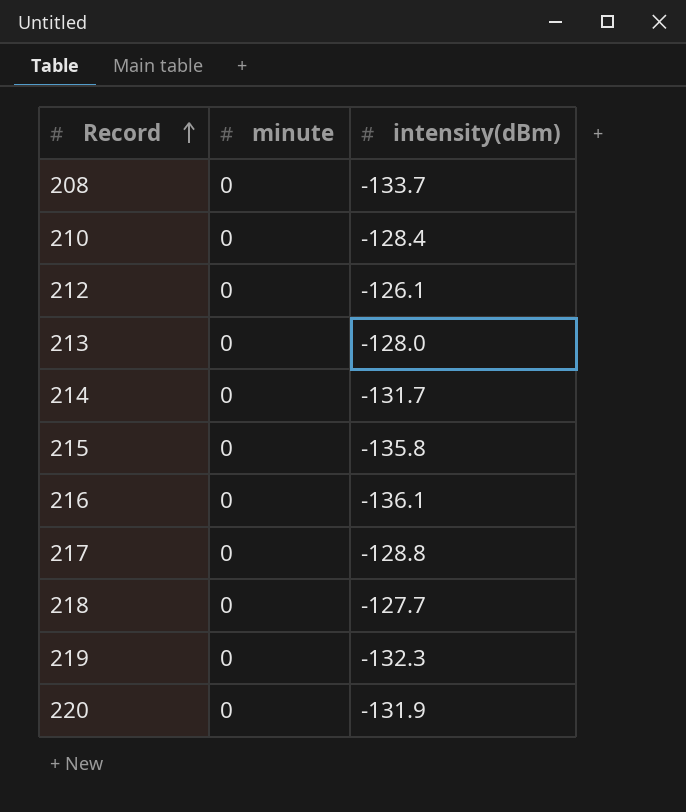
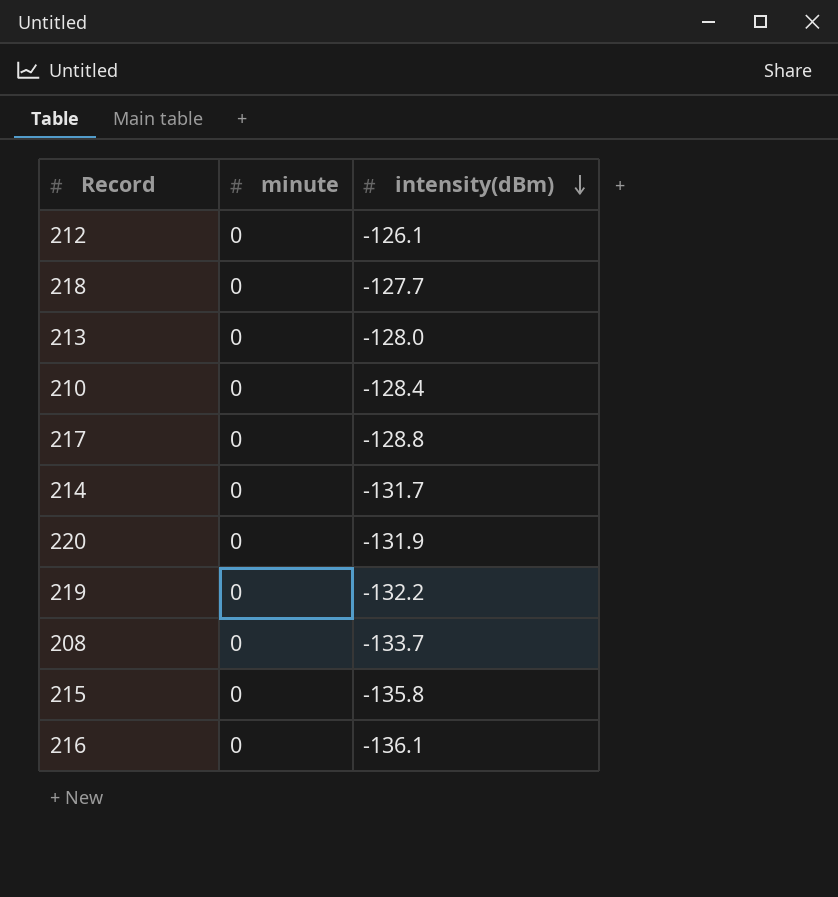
row order: Record ascending -> intensity(dBm) descending
219 | intensity(dBm): -132.3 -> -132.2

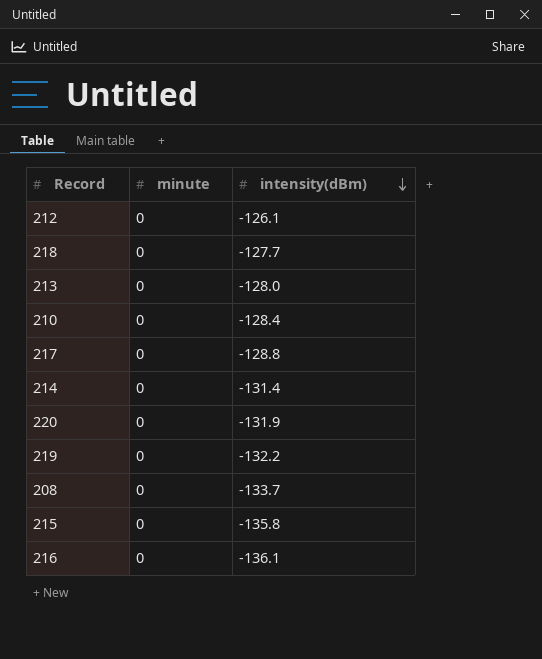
214 | intensity(dBm): -131.7 -> -131.4

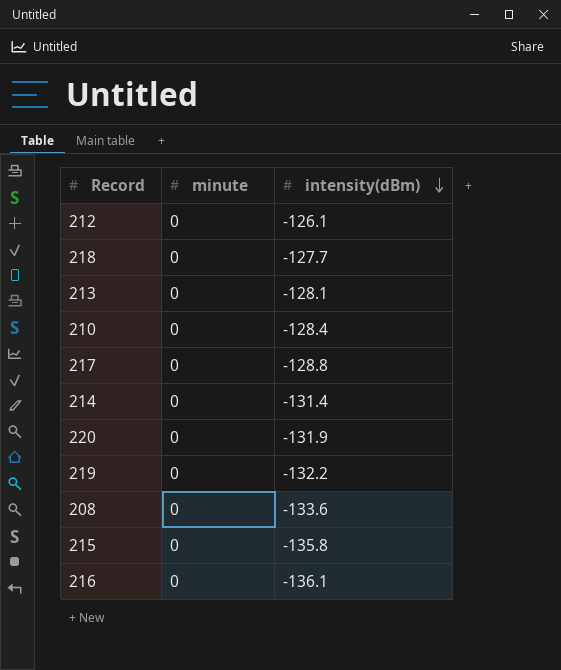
213 | intensity(dBm): -128.0 -> -128.1
208 | intensity(dBm): -133.7 -> -133.6

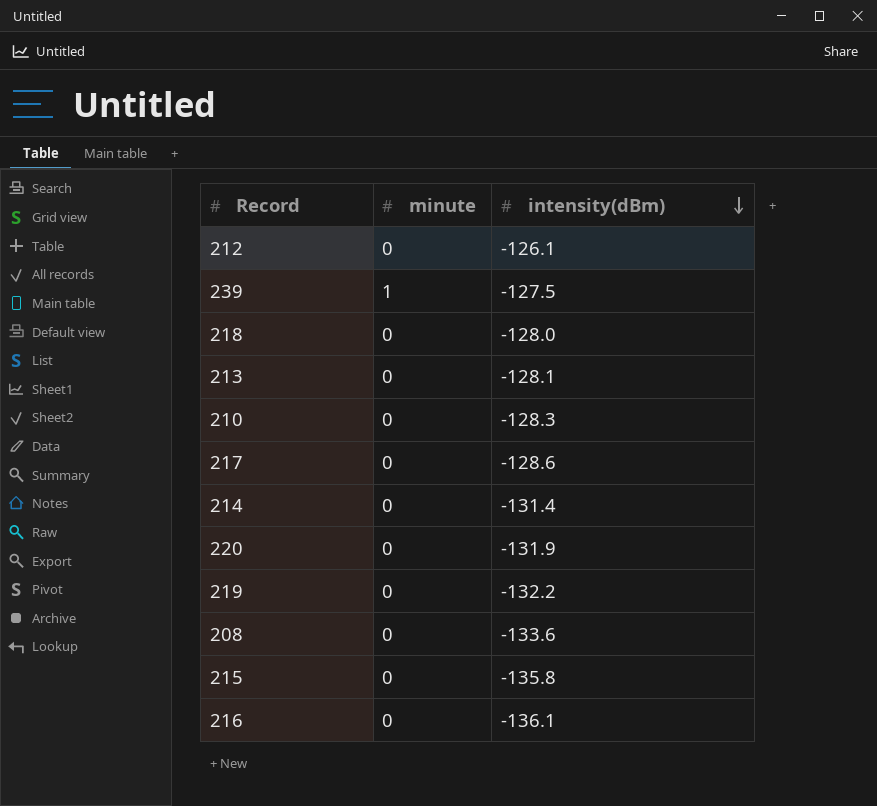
row 239: none -> 1 | -127.5
218 | intensity(dBm): -127.7 -> -128.0
210 | intensity(dBm): -128.4 -> -128.3
217 | intensity(dBm): -128.8 -> -128.6

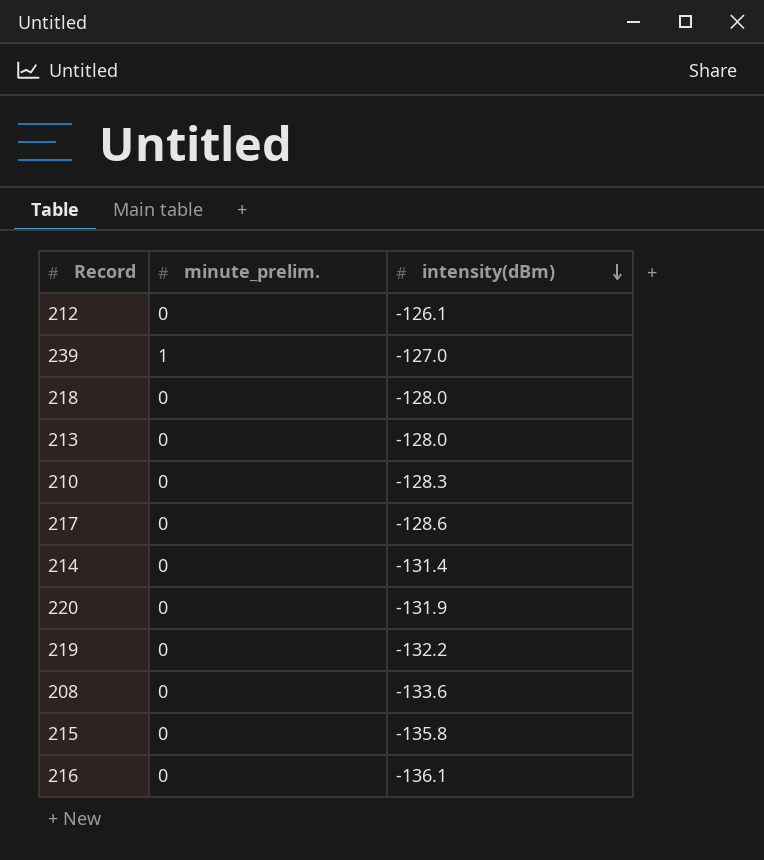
column name: minute -> minute_prelim.
239 | intensity(dBm): -127.5 -> -127.0
213 | intensity(dBm): -128.1 -> -128.0

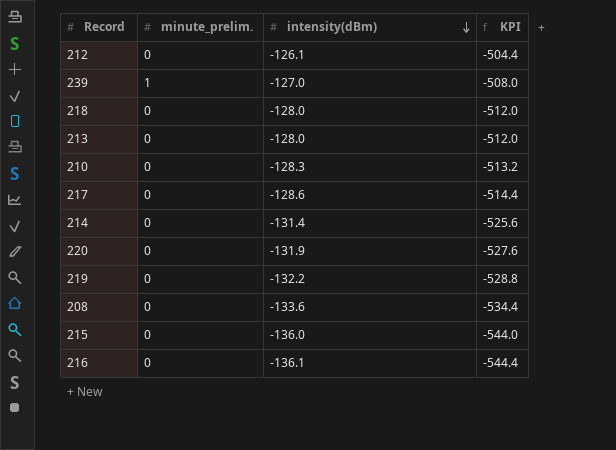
column KPI | formula: none -> [intensity(dBm)] * 4
215 | intensity(dBm): -135.8 -> -136.0

